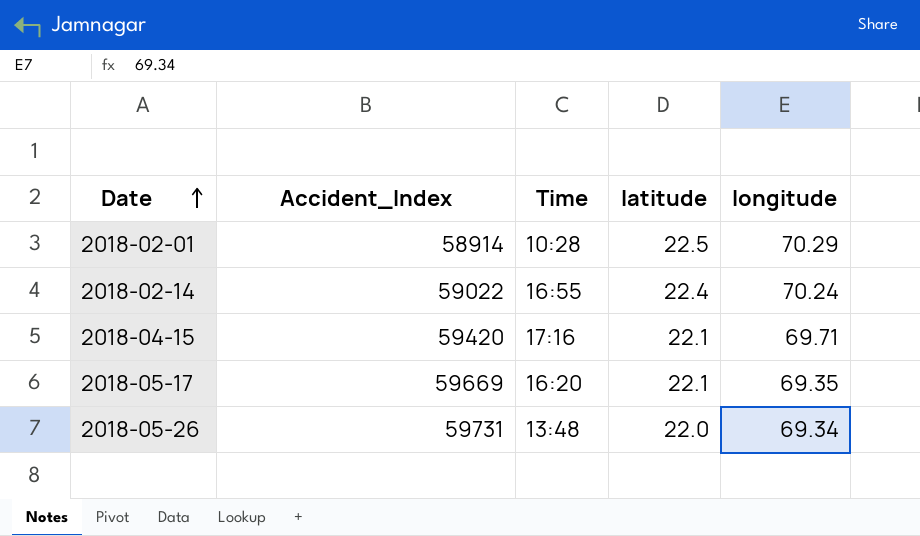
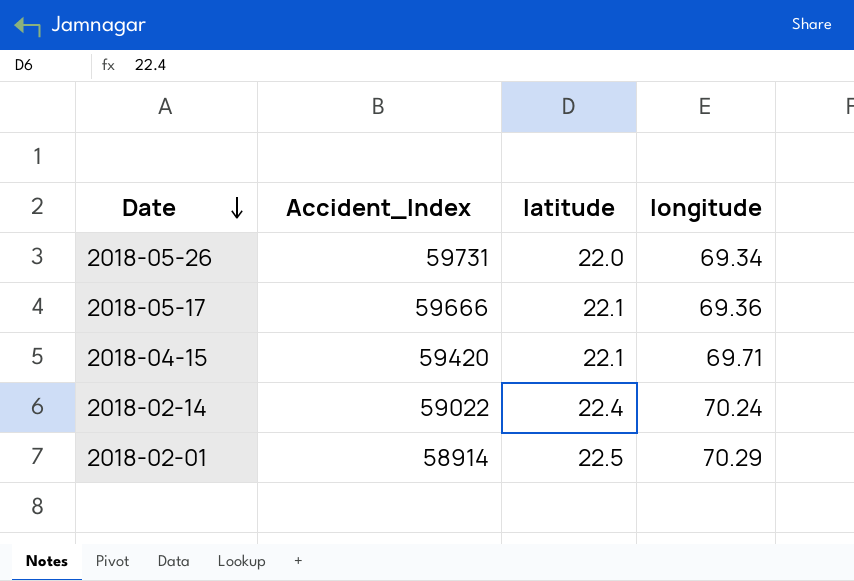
row order: Date ascending -> Date descending
column Time | position: 3 -> none
2018-05-17 | Accident_Index: 59669 -> 59666
2018-05-17 | longitude: 69.35 -> 69.36

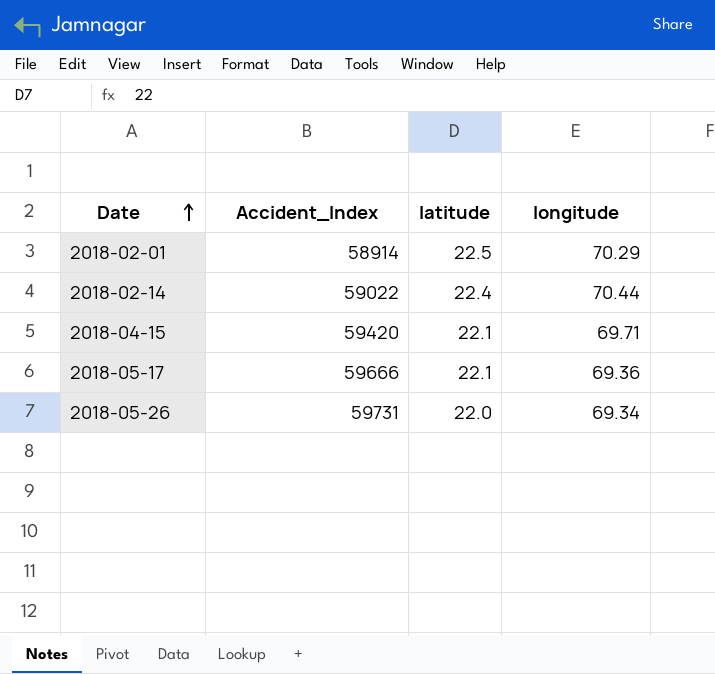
row order: Date descending -> Date ascending
2018-02-14 | longitude: 70.24 -> 70.44

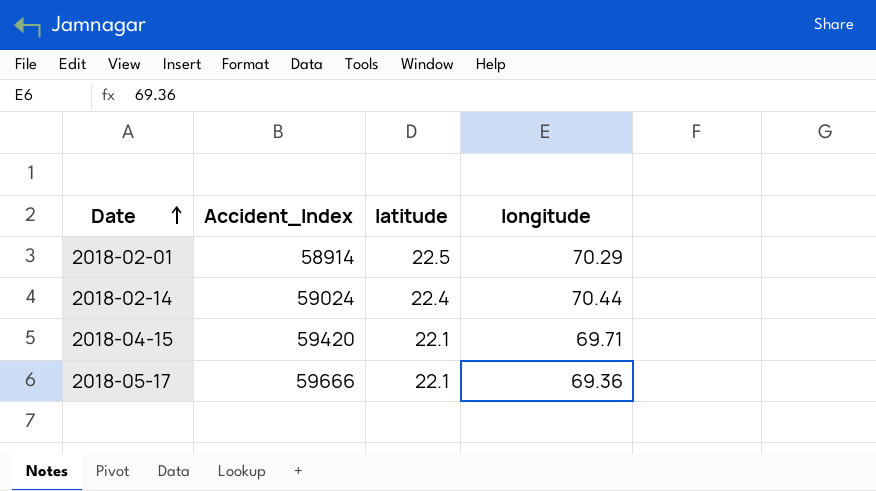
row 2018-05-26: 59731 | 22.0 | 69.34 -> none
2018-02-14 | Accident_Index: 59022 -> 59024

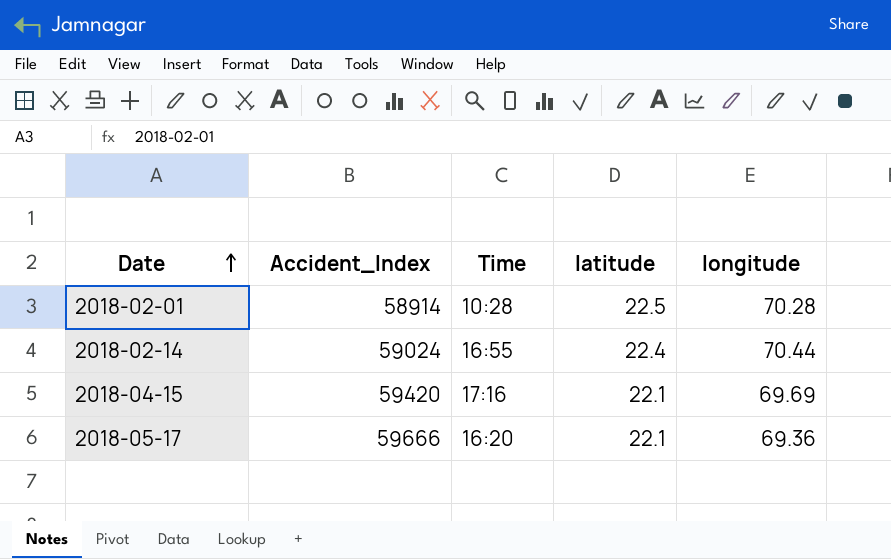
column Time | position: none -> 3
2018-02-01 | longitude: 70.29 -> 70.28
2018-04-15 | longitude: 69.71 -> 69.69

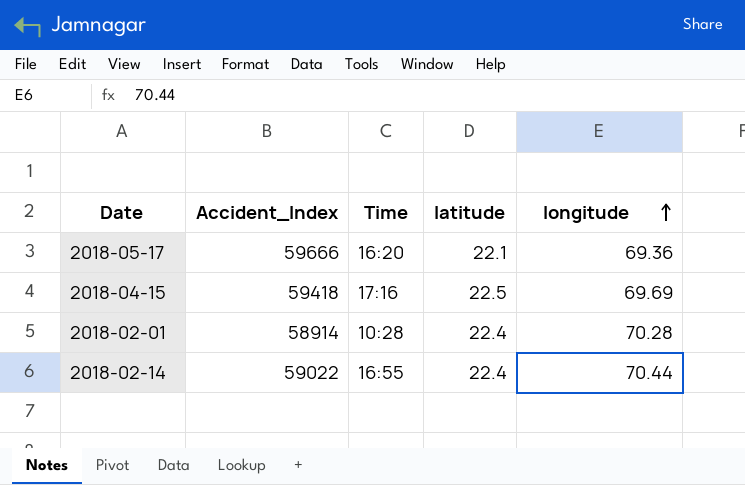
row order: Date ascending -> longitude ascending
2018-04-15 | Accident_Index: 59420 -> 59418
2018-04-15 | latitude: 22.1 -> 22.5
2018-02-01 | latitude: 22.5 -> 22.4
2018-02-14 | Accident_Index: 59024 -> 59022

